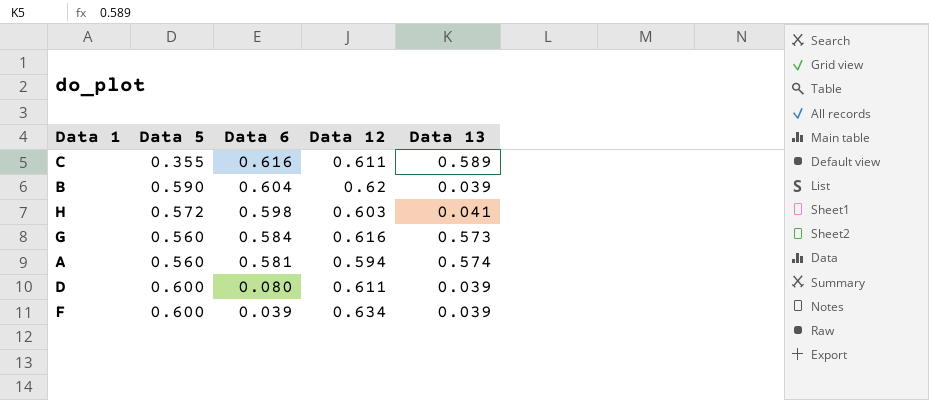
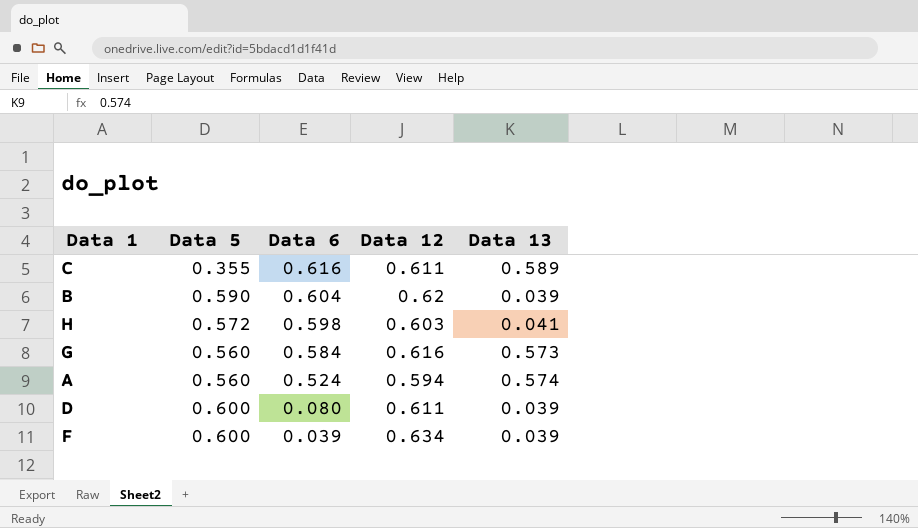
A | Data 6: 0.581 -> 0.524

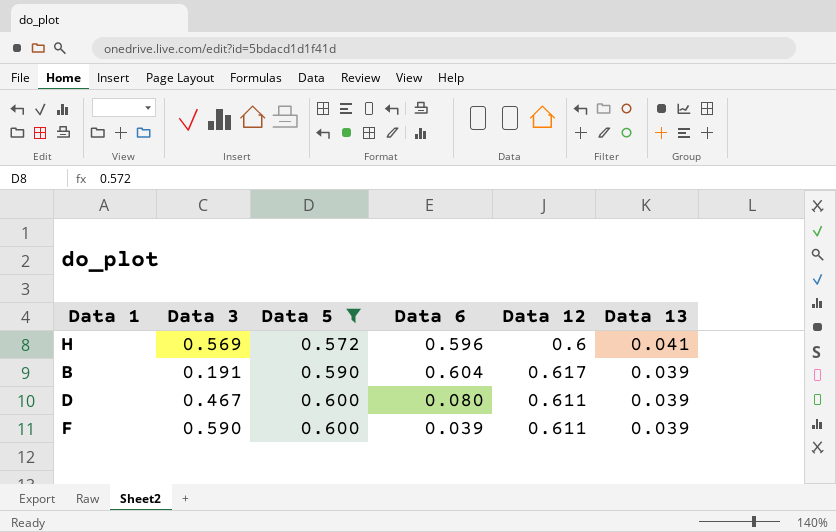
filter: none -> Data 5 >= 0.572
row order: Data 6 descending -> Data 5 ascending
column Data 3 | position: none -> 2
H | Data 6: 0.598 -> 0.596
H | Data 12: 0.603 -> 0.6
B | Data 12: 0.62 -> 0.617
F | Data 12: 0.634 -> 0.611

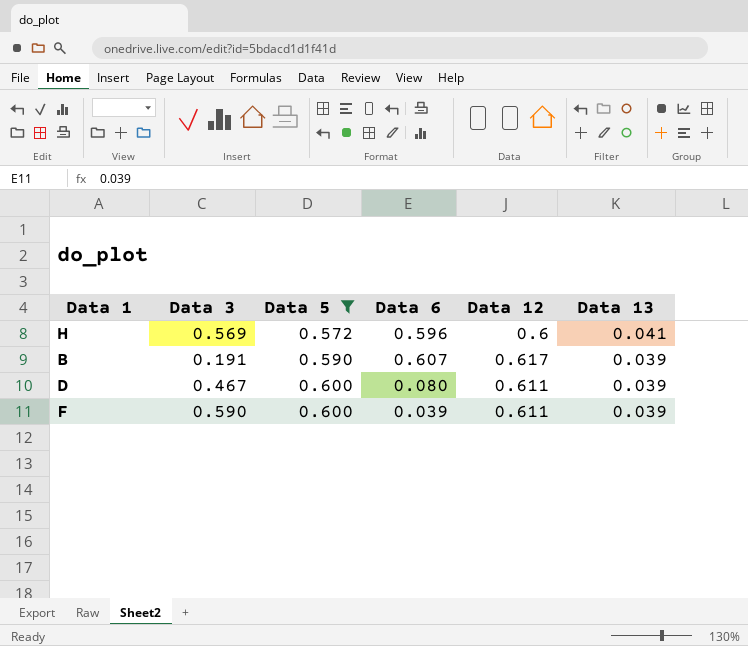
B | Data 6: 0.604 -> 0.607

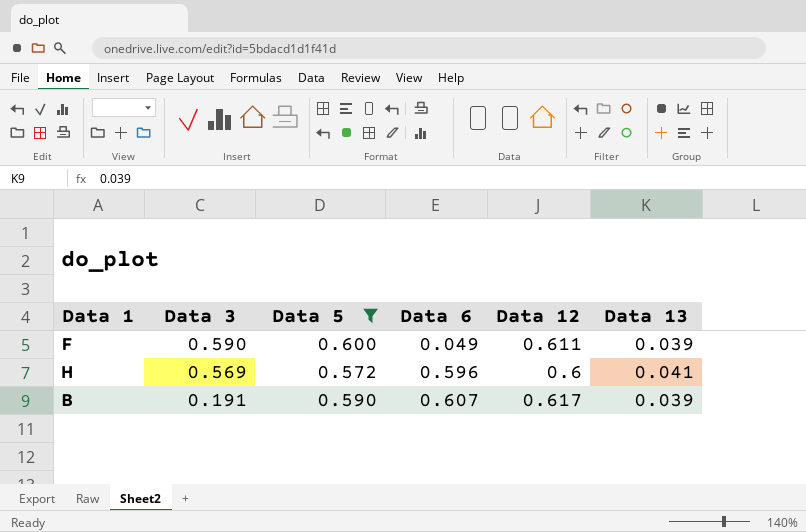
row order: Data 5 ascending -> Data 3 descending
row D: 0.467 | 0.600 | 0.080 | 0.611 | 0.039 -> none
F | Data 6: 0.039 -> 0.049

